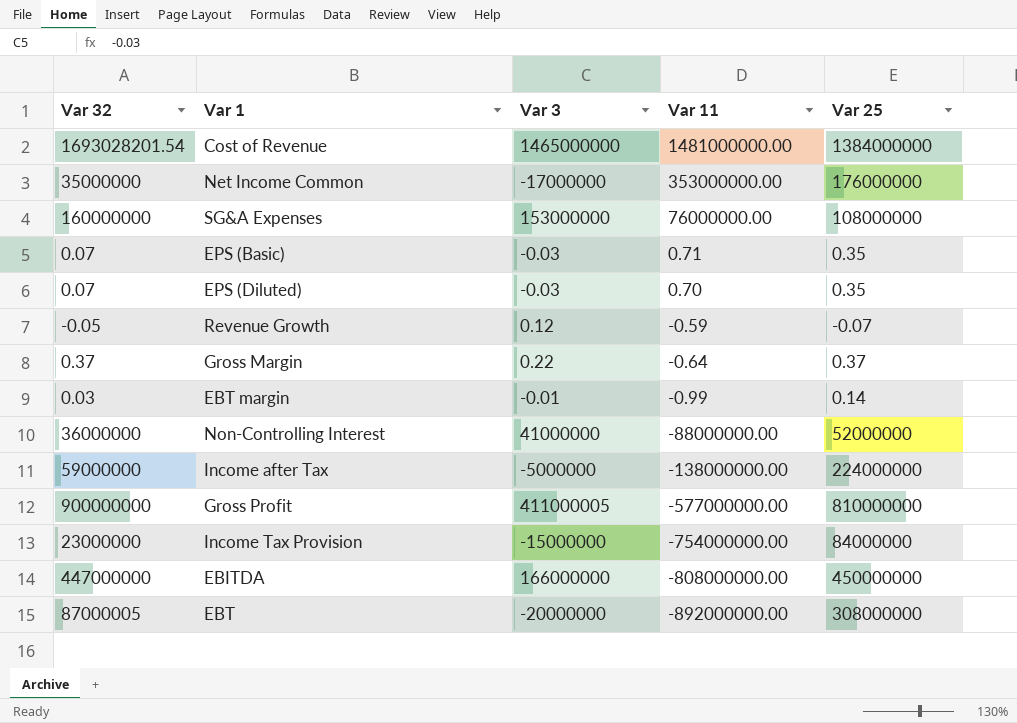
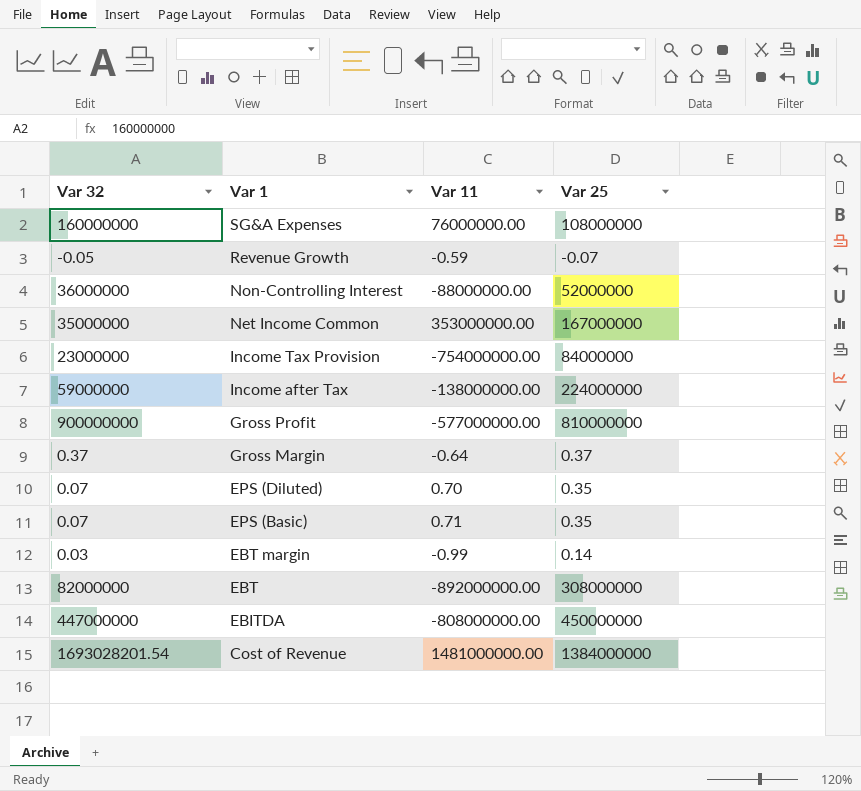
row order: Var 11 descending -> Var 1 descending
column Var 3 | position: 3 -> none
Net Income Common | Var 25: 176000000 -> 167000000
EBT | Var 32: 87000005 -> 82000000

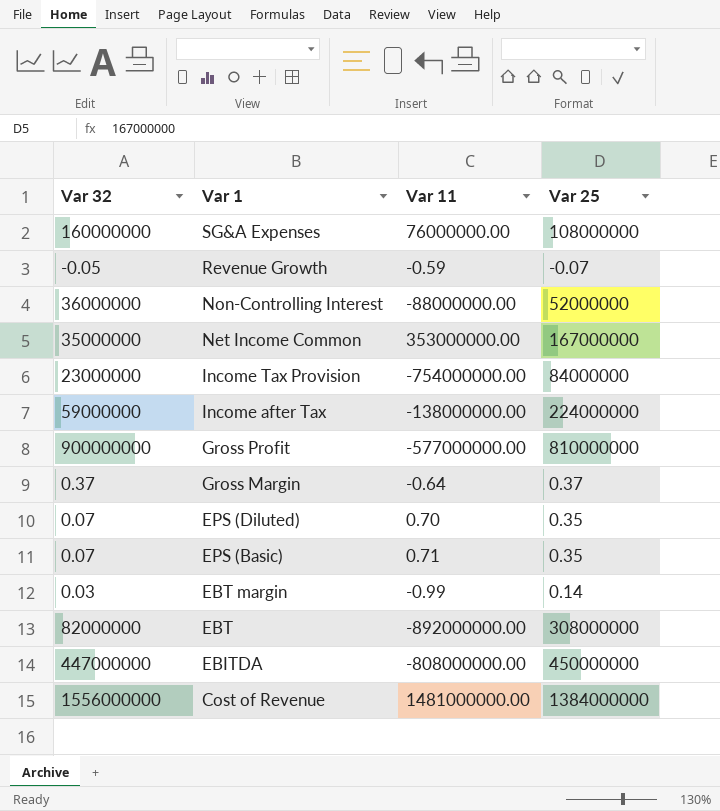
Cost of Revenue | Var 32: 1693028201.54 -> 1556000000

